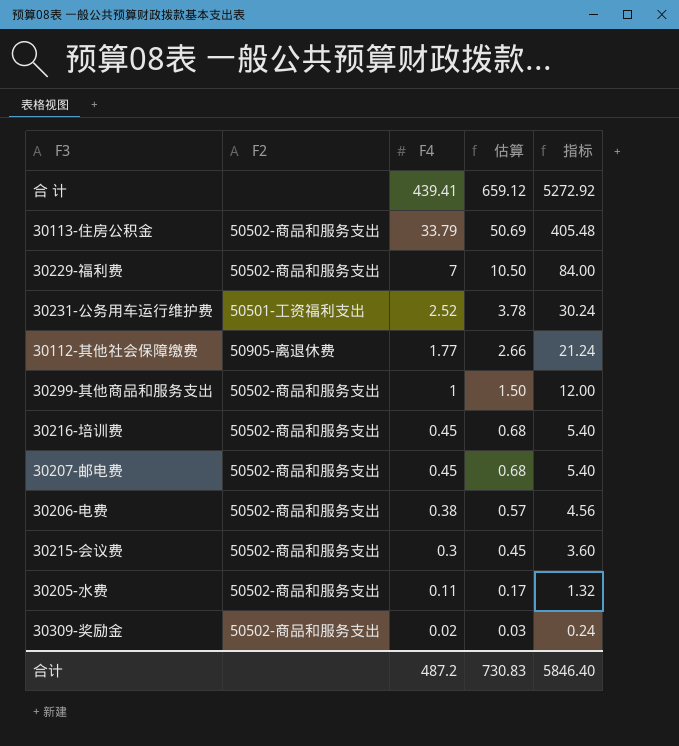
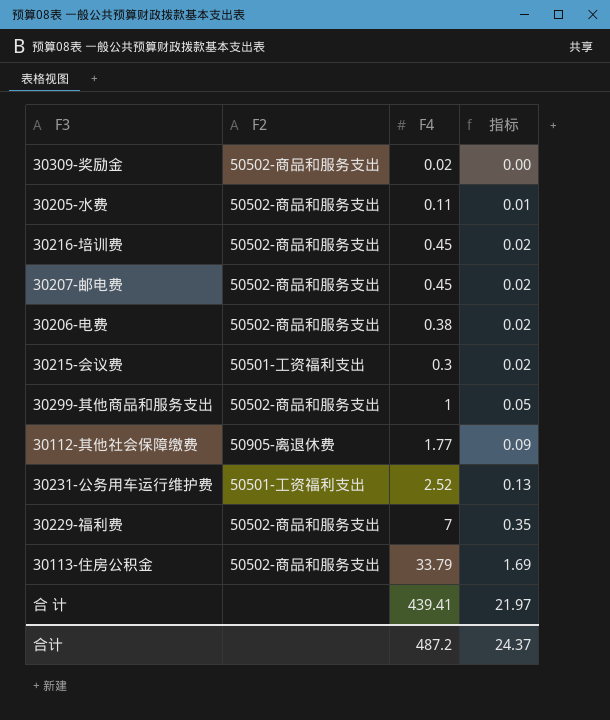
row order: F4 descending -> 指标 ascending
column 估算 | formula: [F4] * 1.5 -> none
column 指标 | formula: [F4] * 12 -> [F4] * 0.05
30215-会议费 | F2: 50502-商品和服务支出 -> 50501-工资福利支出
合计 | 指标: 5846.40 -> 24.37

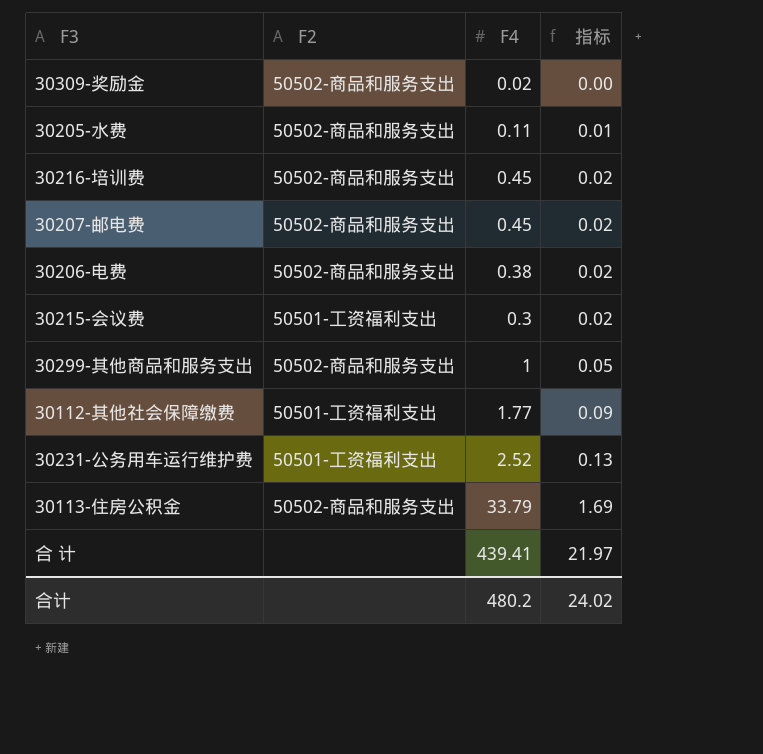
row 30229-福利费: 50502-商品和服务支出 | 7 | 0.35 -> none
30112-其他社会保障缴费 | F2: 50905-离退休费 -> 50501-工资福利支出
合计 | F4: 487.2 -> 480.2
合计 | 指标: 24.37 -> 24.02

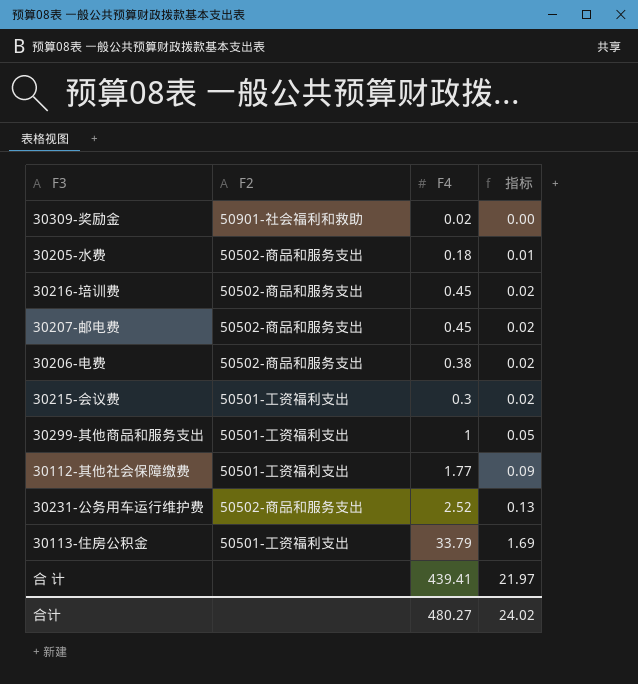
30309-奖励金 | F2: 50502-商品和服务支出 -> 50901-社会福利和救助
30205-水费 | F4: 0.11 -> 0.18
30299-其他商品和服务支出 | F2: 50502-商品和服务支出 -> 50501-工资福利支出
30231-公务用车运行维护费 | F2: 50501-工资福利支出 -> 50502-商品和服务支出
30113-住房公积金 | F2: 50502-商品和服务支出 -> 50501-工资福利支出
合计 | F4: 480.2 -> 480.27

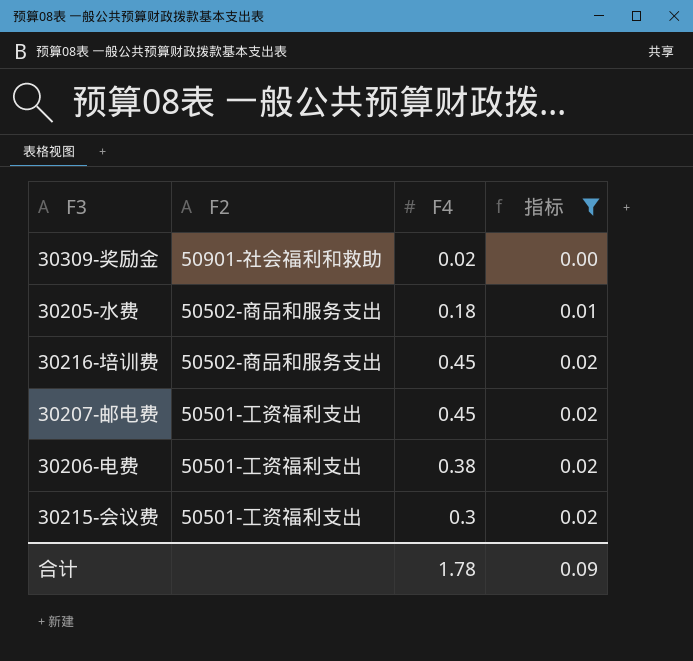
filter: none -> 指标 <= 0.02
30207-邮电费 | F2: 50502-商品和服务支出 -> 50501-工资福利支出
30206-电费 | F2: 50502-商品和服务支出 -> 50501-工资福利支出
合计 | F4: 480.27 -> 1.78
合计 | 指标: 24.02 -> 0.09

